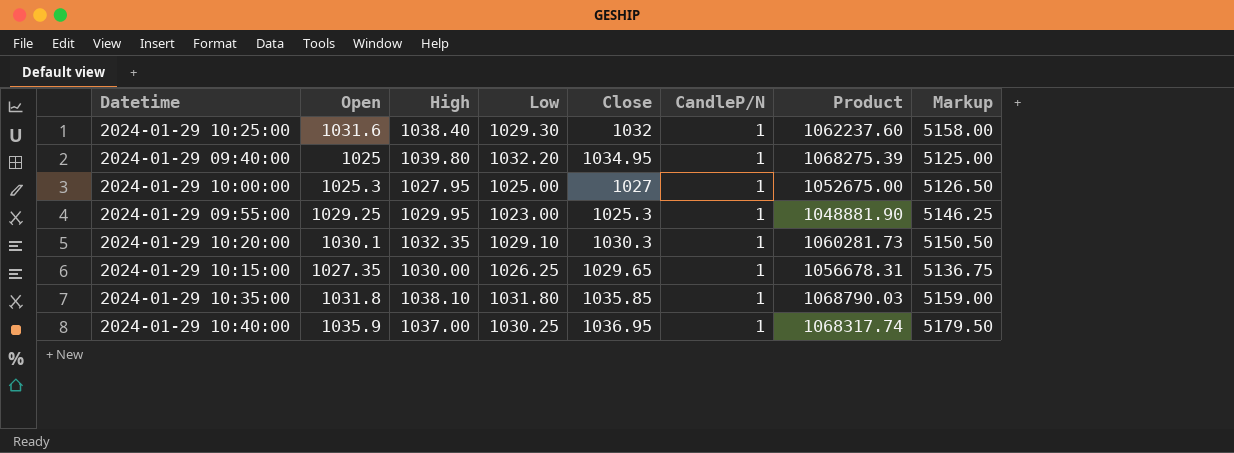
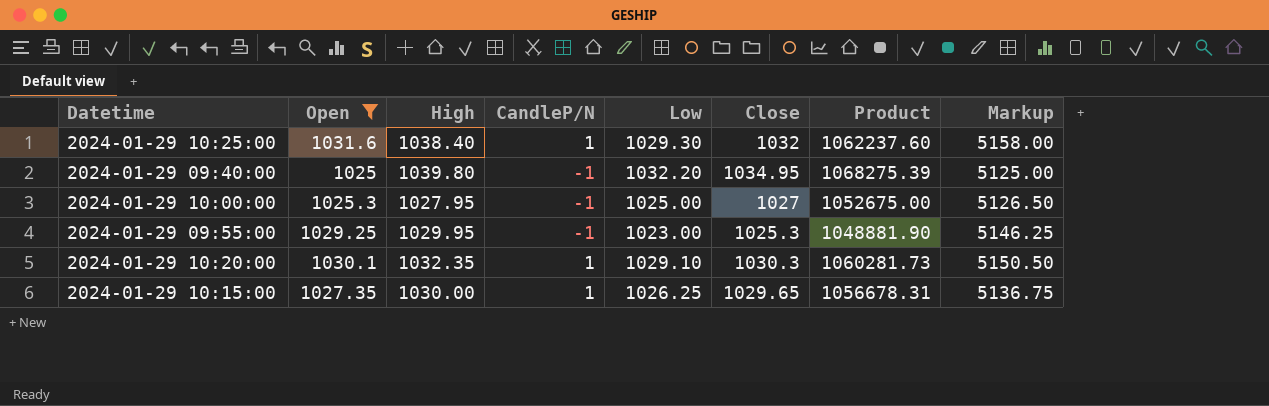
filter: none -> Open <= 1031.6
column CandleP/N | position: 6 -> 4
2024-01-29 09:40:00 | CandleP/N: 1 -> -1
2024-01-29 10:00:00 | CandleP/N: 1 -> -1
2024-01-29 09:55:00 | CandleP/N: 1 -> -1

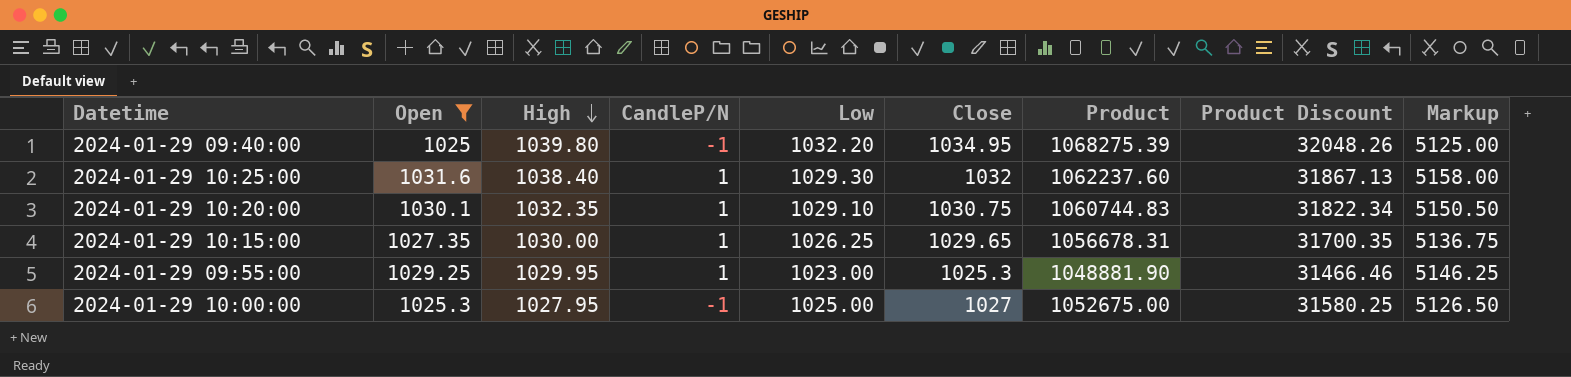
row order: none -> High descending
column Product Discount | formula: none -> [Product] * 0.03
2024-01-29 10:20:00 | Close: 1030.3 -> 1030.75
2024-01-29 10:20:00 | Product: 1060281.73 -> 1060744.83
2024-01-29 09:55:00 | CandleP/N: -1 -> 1

